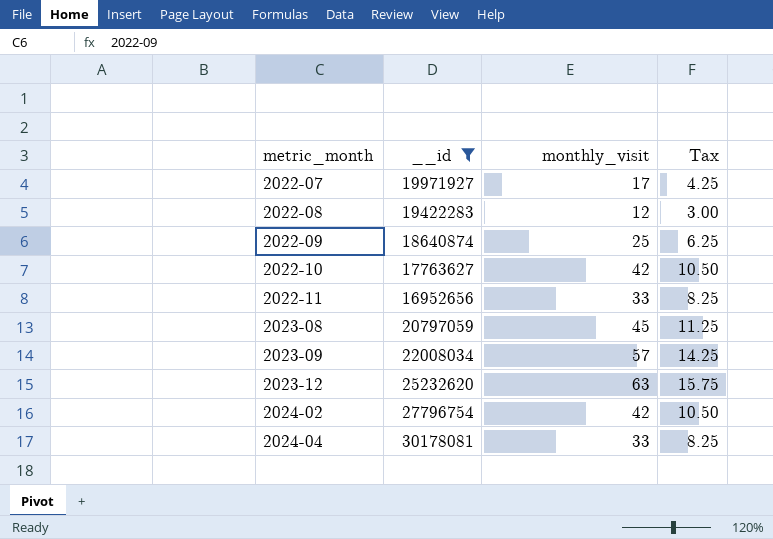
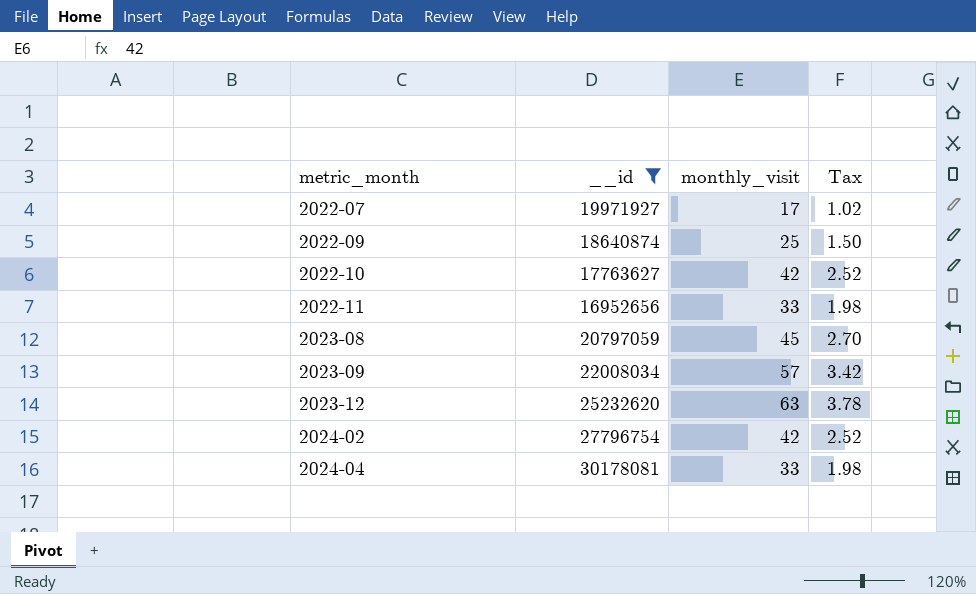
column Tax | formula: [monthly_visit] * 0.25 -> [monthly_visit] * 0.06
row 2022-08: 19422283 | 12 | 3.00 -> none

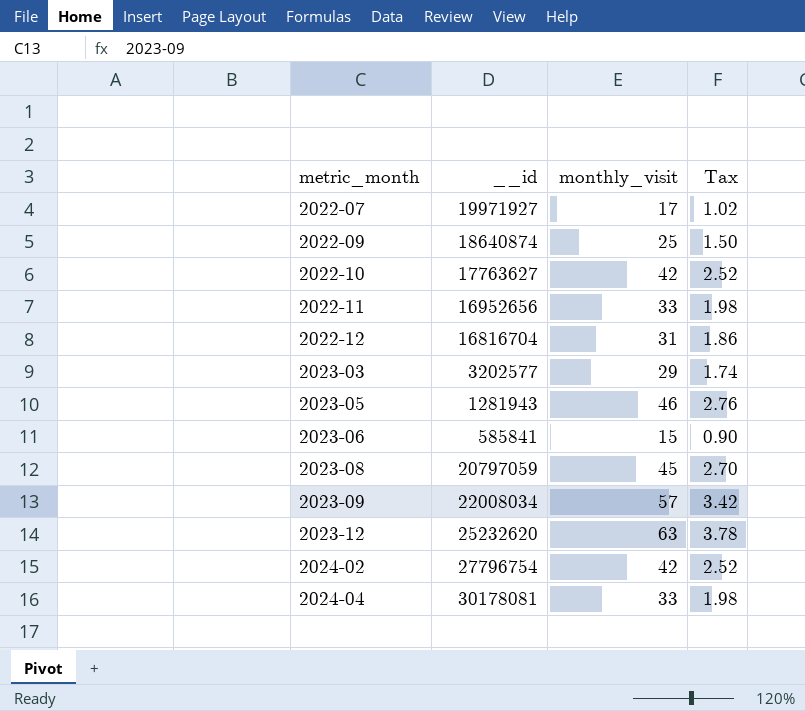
filter: __id >= 16952656 -> none

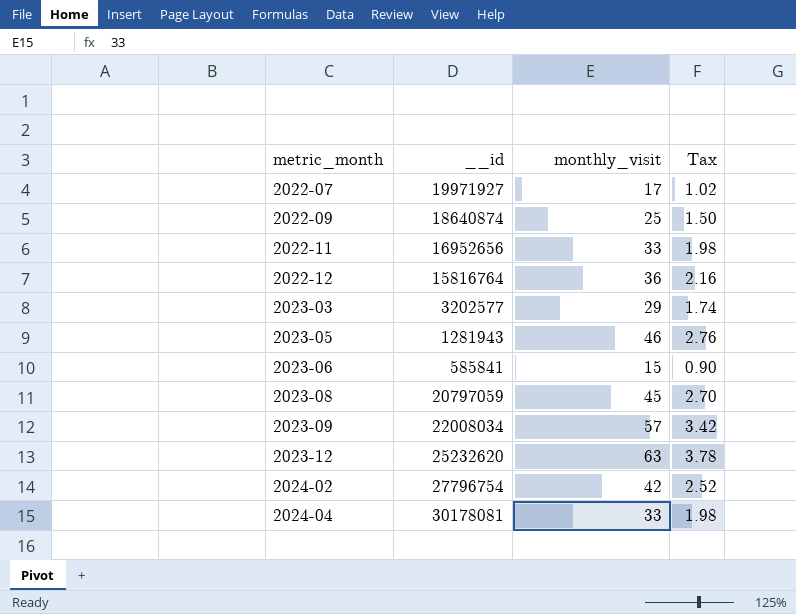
row 2022-10: 17763627 | 42 | 2.52 -> none
2022-12 | __id: 16816704 -> 15816764
2022-12 | monthly_visit: 31 -> 36
2022-12 | Tax: 1.86 -> 2.16

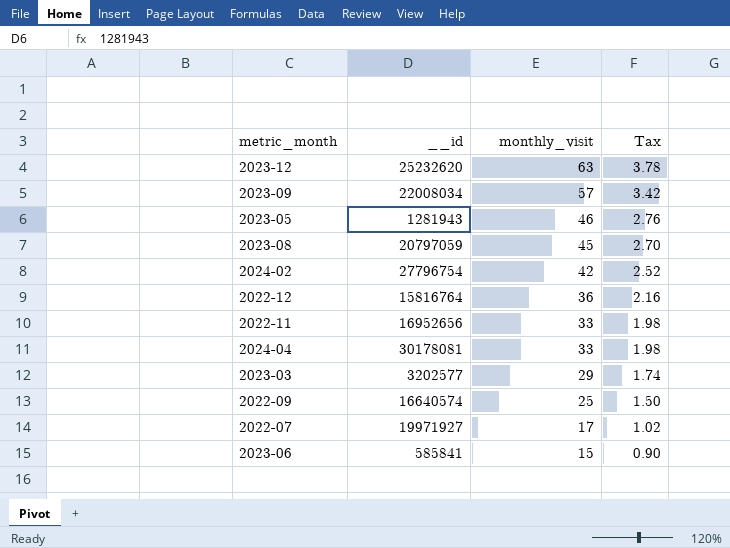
row order: metric_month ascending -> monthly_visit descending
2022-09 | __id: 18640874 -> 16640574

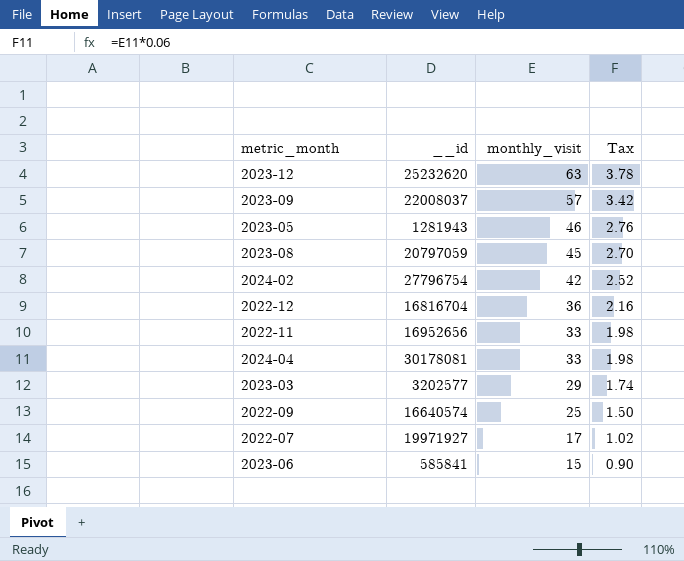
2023-09 | __id: 22008034 -> 22008037
2022-12 | __id: 15816764 -> 16816704

